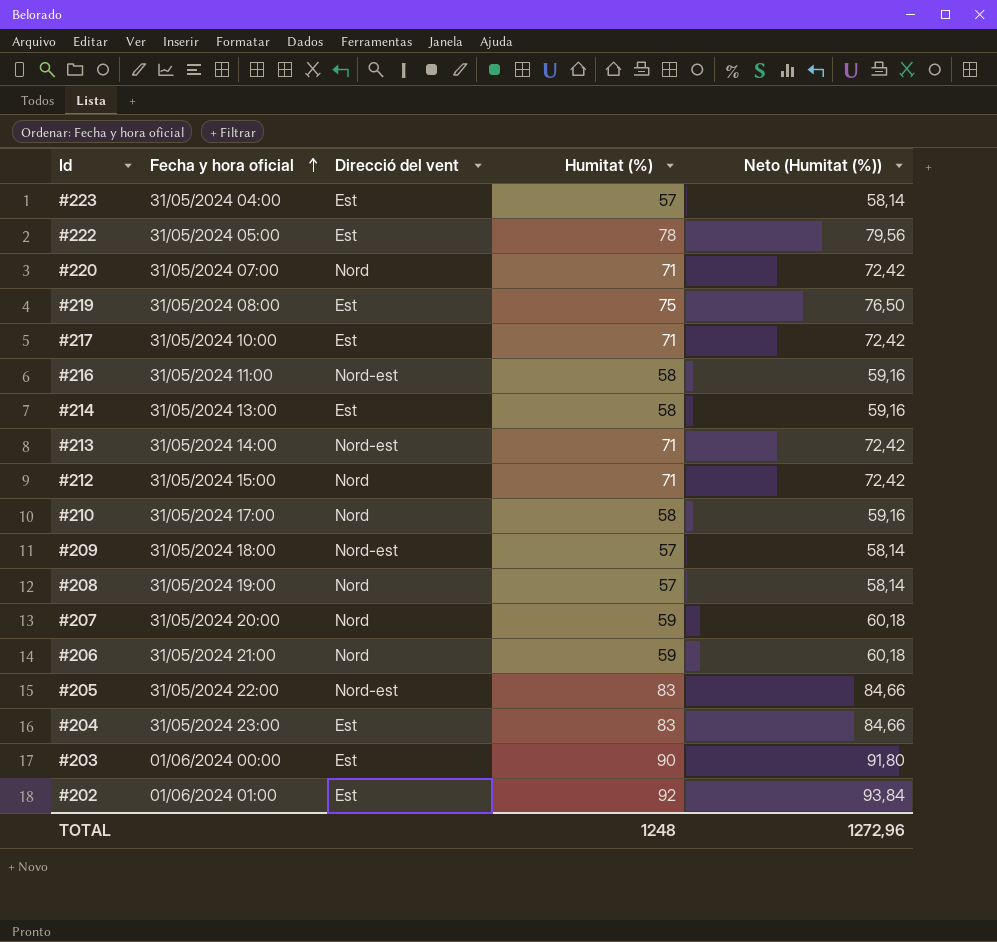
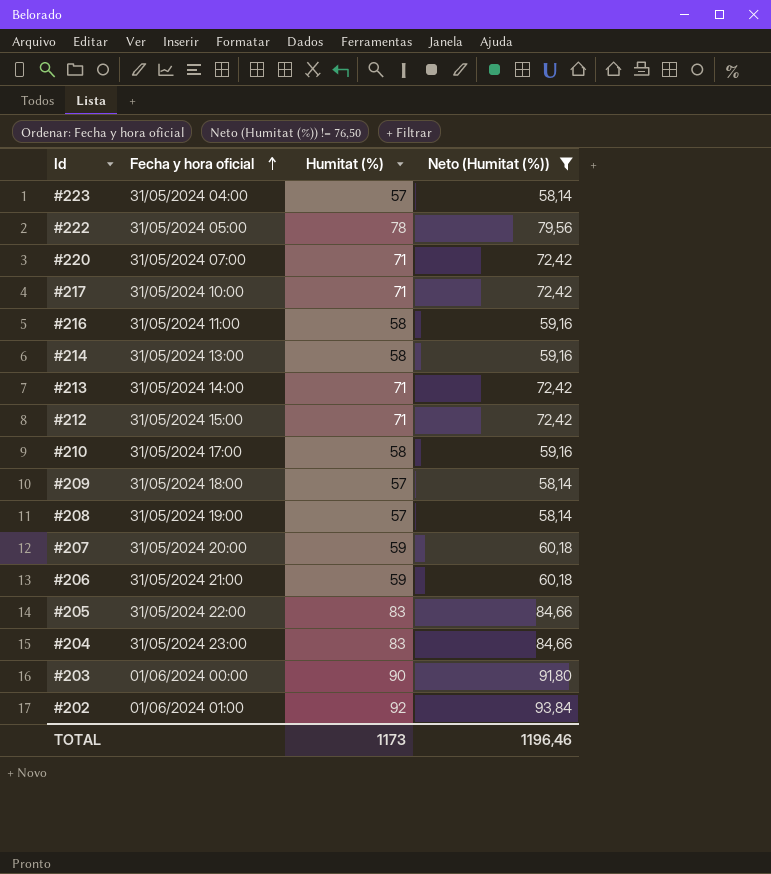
filter: none -> Neto (Humitat (%)) != 76,50
column Direcció del vent | position: 3 -> none
TOTAL | Humitat (%): 1248 -> 1173
TOTAL | Neto (Humitat (%)): 1272,96 -> 1196,46

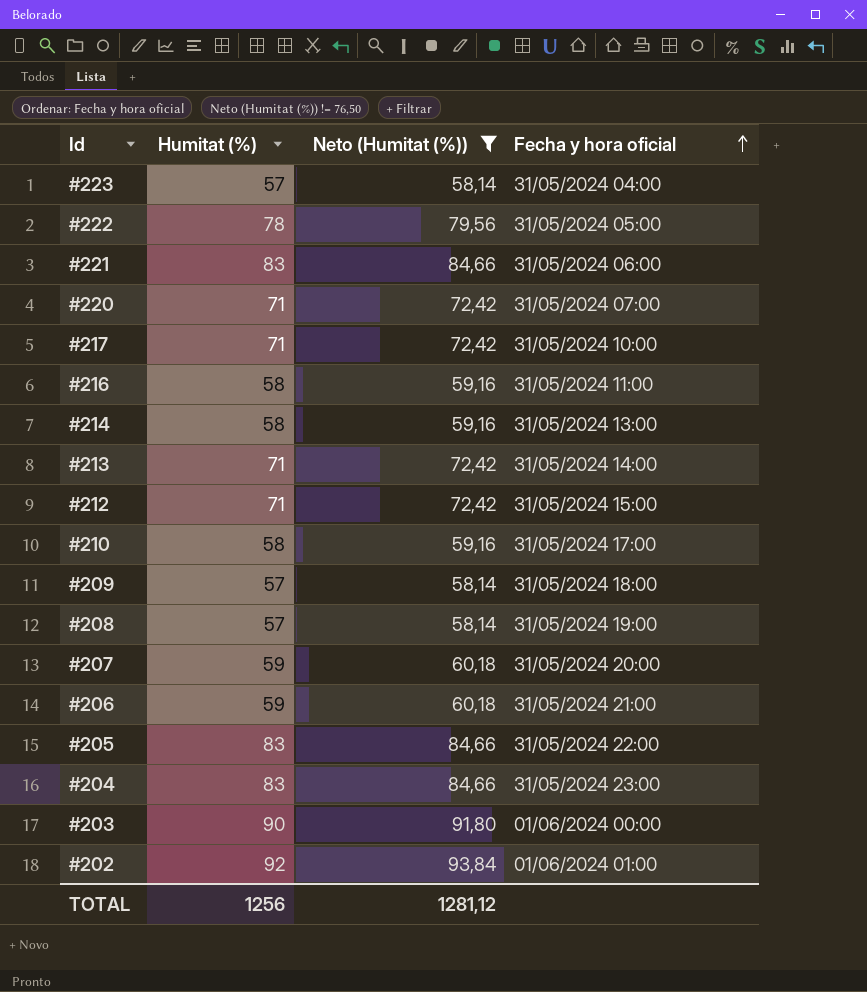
column Fecha y hora oficial | position: 2 -> 4
row #221: none -> 83 | 84,66 | 31/05/2024 06:00
TOTAL | Humitat (%): 1173 -> 1256
TOTAL | Neto (Humitat (%)): 1196,46 -> 1281,12

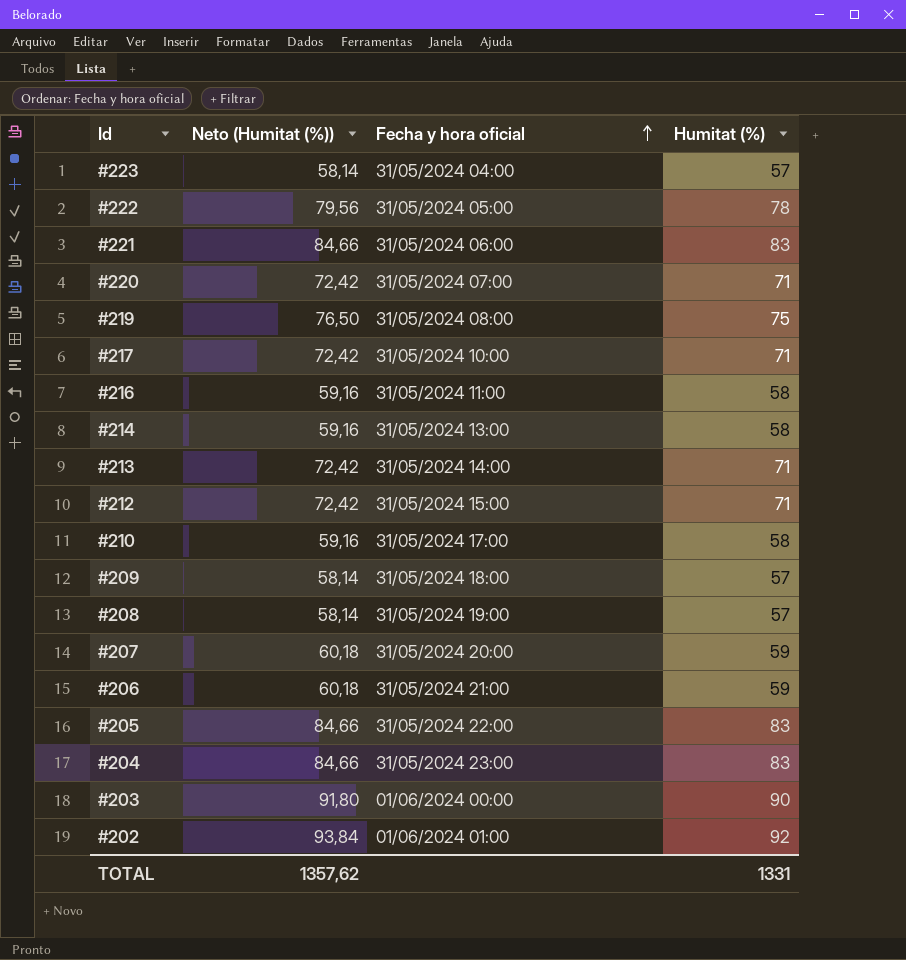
filter: Neto (Humitat (%)) != 76,50 -> none
column Humitat (%) | position: 2 -> 4
TOTAL | Neto (Humitat (%)): 1281,12 -> 1357,62
TOTAL | Humitat (%): 1256 -> 1331

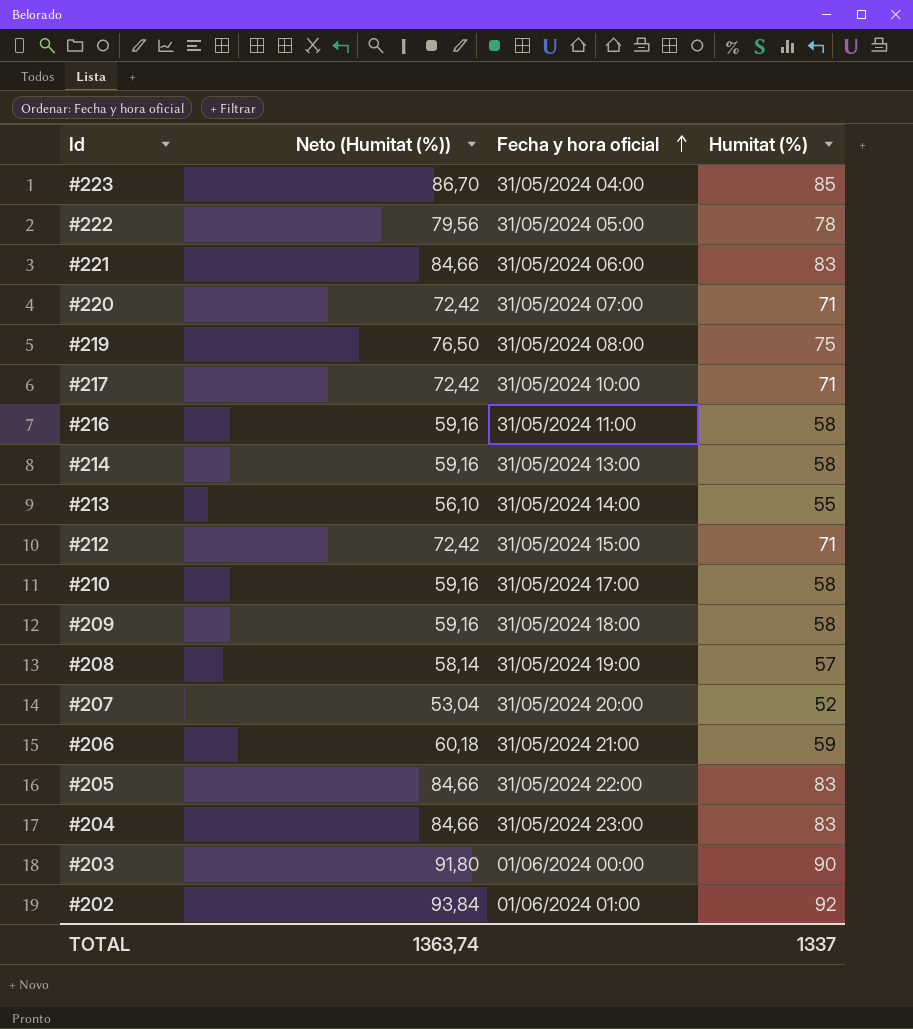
#223 | Neto (Humitat (%)): 58,14 -> 86,70
#223 | Humitat (%): 57 -> 85
#213 | Neto (Humitat (%)): 72,42 -> 56,10
#213 | Humitat (%): 71 -> 55
#209 | Neto (Humitat (%)): 58,14 -> 59,16
#209 | Humitat (%): 57 -> 58
#207 | Neto (Humitat (%)): 60,18 -> 53,04
#207 | Humitat (%): 59 -> 52
TOTAL | Neto (Humitat (%)): 1357,62 -> 1363,74
TOTAL | Humitat (%): 1331 -> 1337

